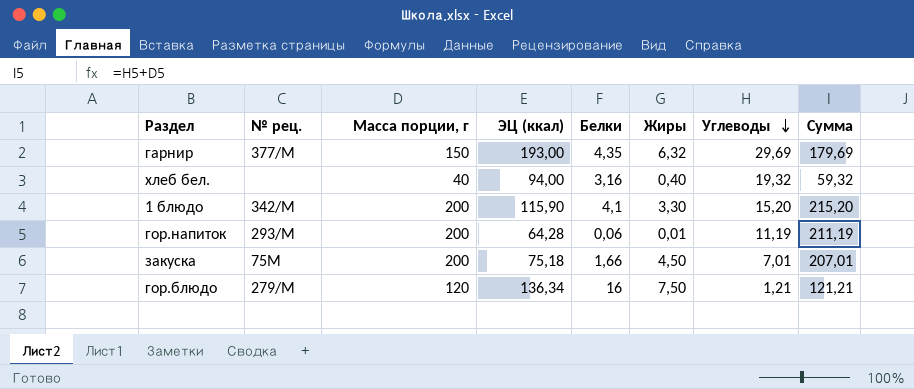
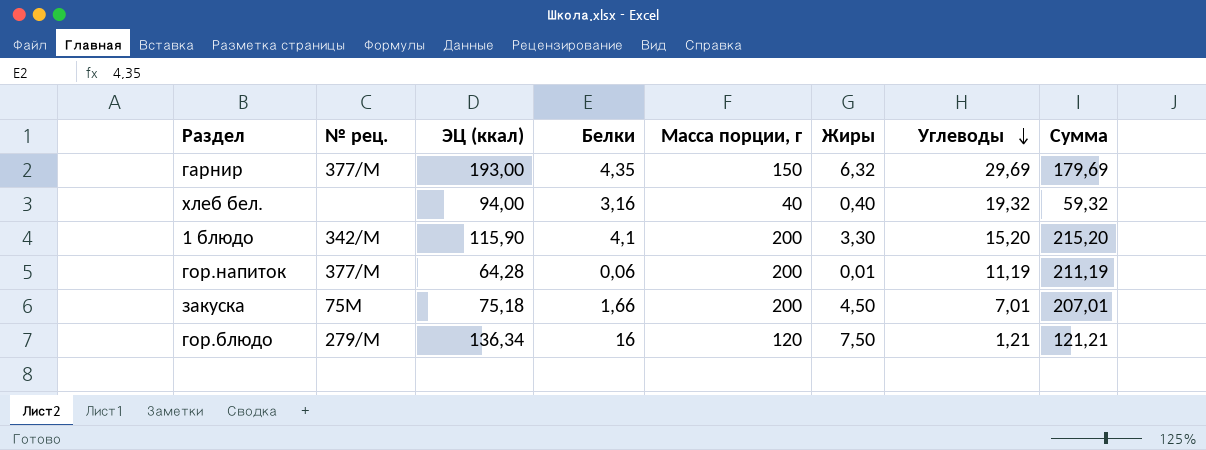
column Масса порции, г | position: 3 -> 5
гор.напиток | № рец.: 293/М -> 377/М

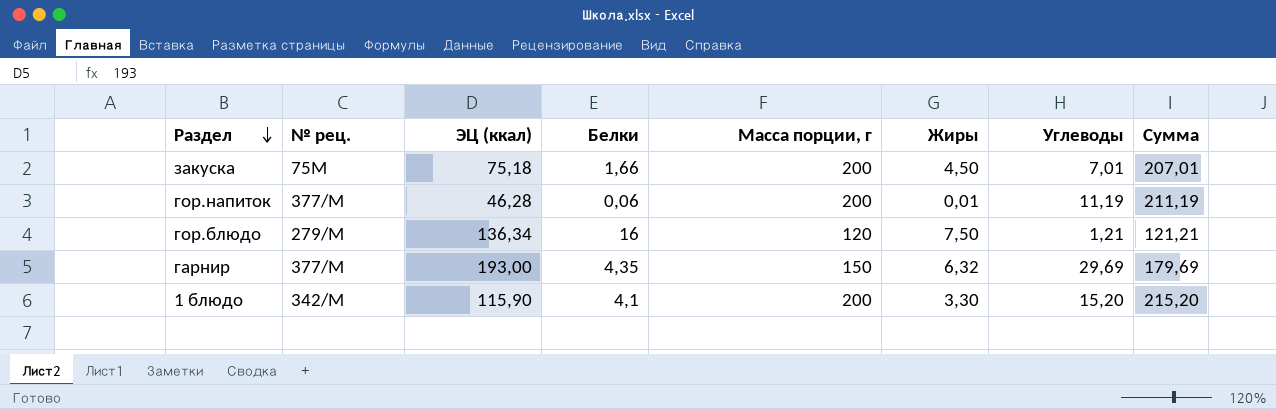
row order: Углеводы descending -> Раздел descending
row хлеб бел.: none | 94,00 | 3,16 | 40 | 0,40 | 19,32 | 59,32 -> none
гор.напиток | ЭЦ (ккал): 64,28 -> 46,28

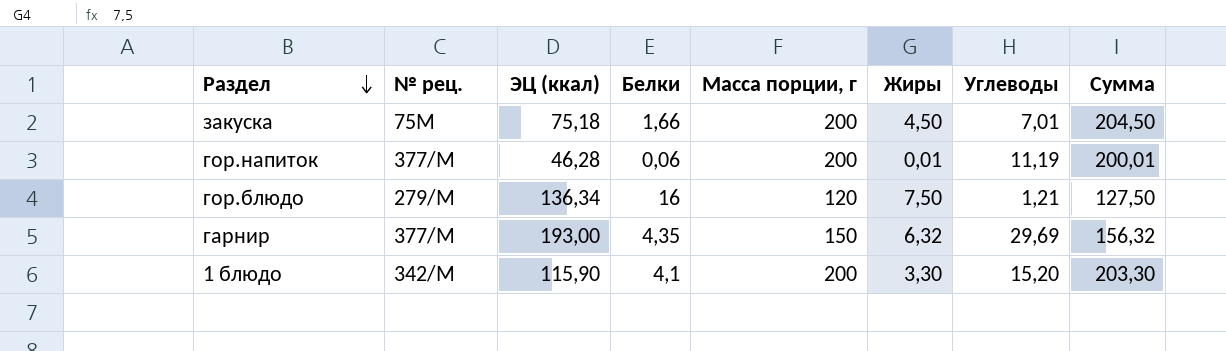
column Сумма | formula: [Масса порции, г] + [Углеводы] -> [Масса порции, г] + [Жиры]

